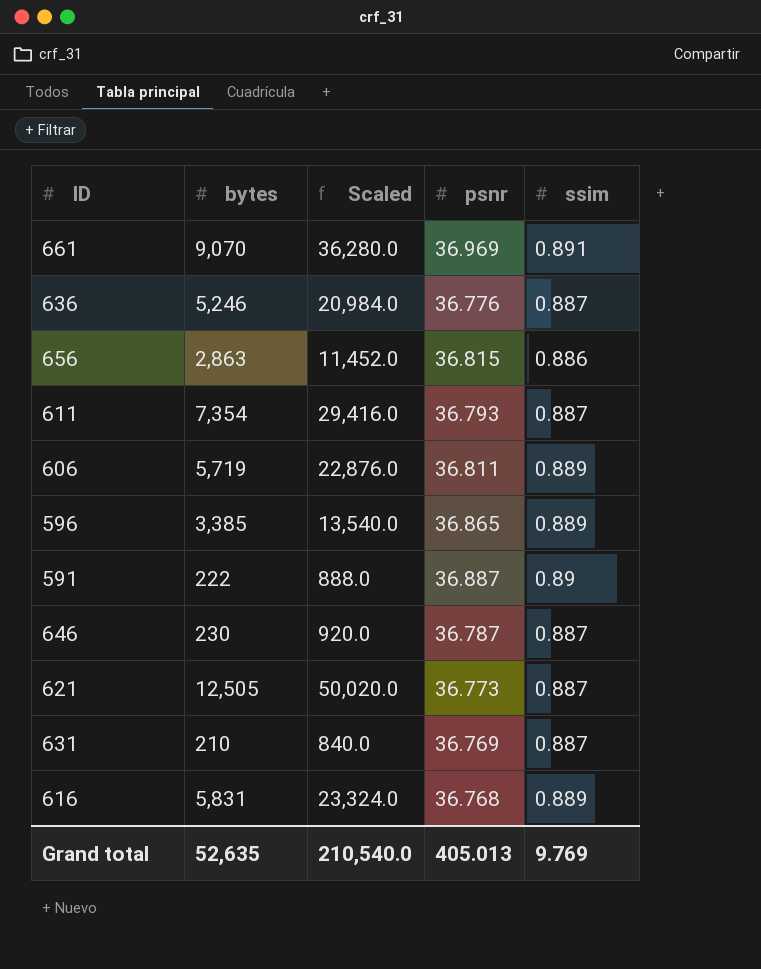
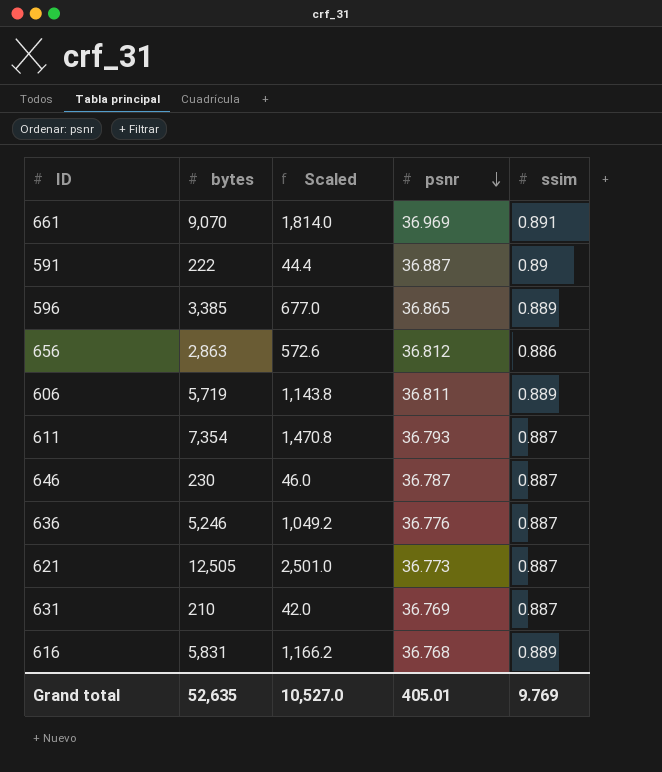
row order: none -> psnr descending
column Scaled | formula: [bytes] * 4 -> [bytes] * 0.2
656 | psnr: 36.815 -> 36.812
Grand total | Scaled: 210,540.0 -> 10,527.0
Grand total | psnr: 405.013 -> 405.01

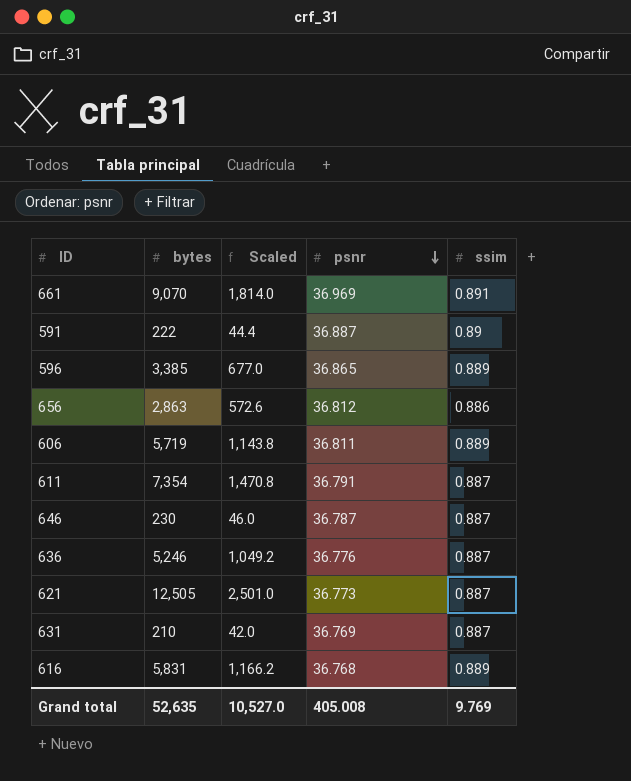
611 | psnr: 36.793 -> 36.791
Grand total | psnr: 405.01 -> 405.008

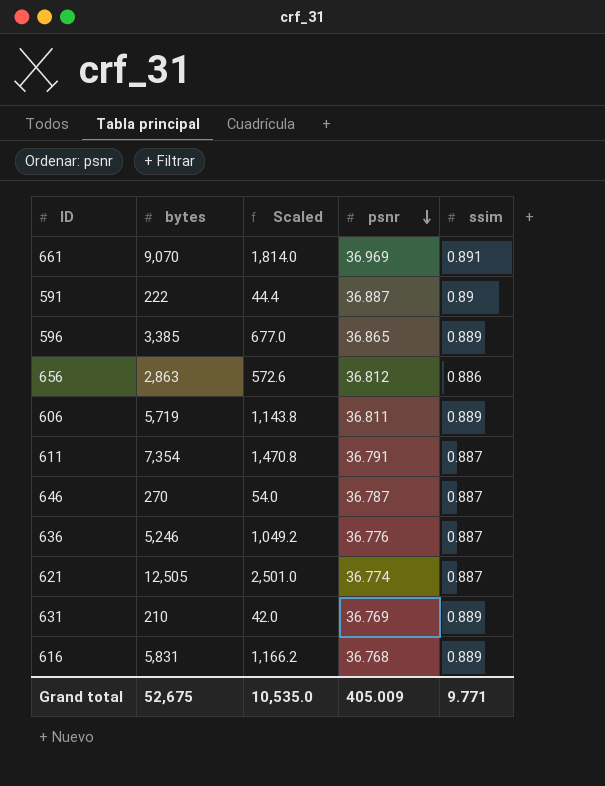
646 | bytes: 230 -> 270
646 | Scaled: 46.0 -> 54.0
621 | psnr: 36.773 -> 36.774
631 | ssim: 0.887 -> 0.889
Grand total | bytes: 52,635 -> 52,675
Grand total | Scaled: 10,527.0 -> 10,535.0
Grand total | psnr: 405.008 -> 405.009
Grand total | ssim: 9.769 -> 9.771

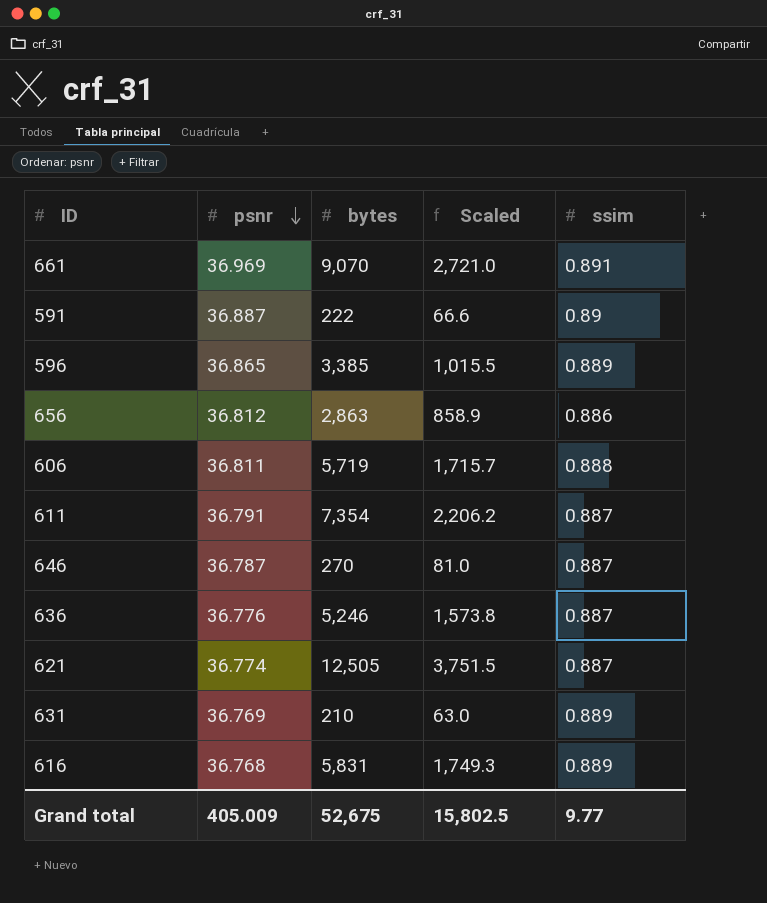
column psnr | position: 4 -> 2
column Scaled | formula: [bytes] * 0.2 -> [bytes] * 0.3
606 | ssim: 0.889 -> 0.888
Grand total | Scaled: 10,535.0 -> 15,802.5
Grand total | ssim: 9.771 -> 9.77

